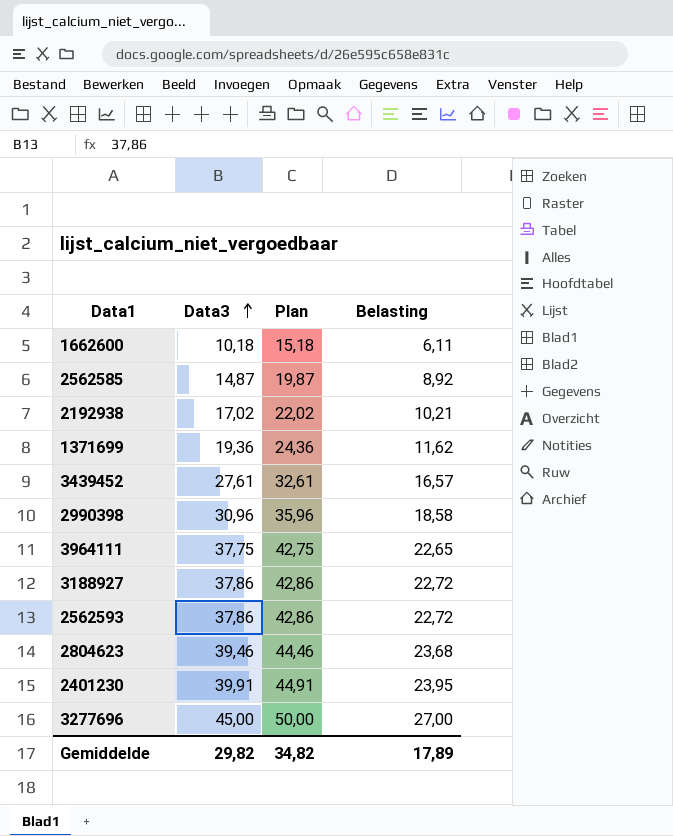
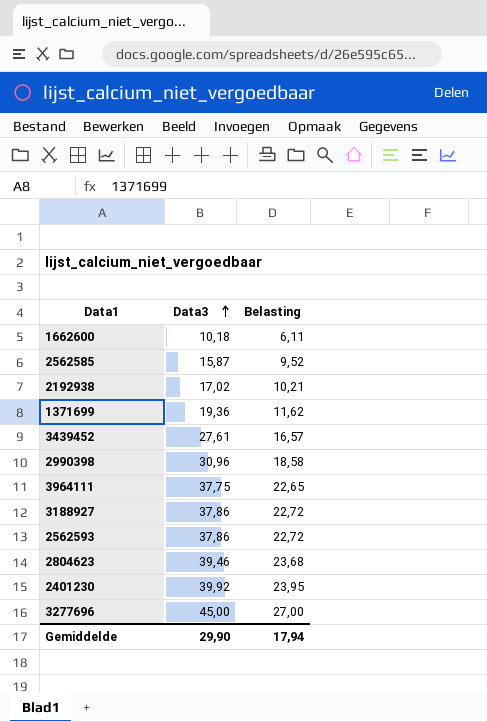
column Plan | formula: [Data3] + 5 -> none
2562585 | Data3: 14,87 -> 15,87
2562585 | Belasting: 8,92 -> 9,52
2401230 | Data3: 39,91 -> 39,92
Gemiddelde | Data3: 29,82 -> 29,90
Gemiddelde | Belasting: 17,89 -> 17,94

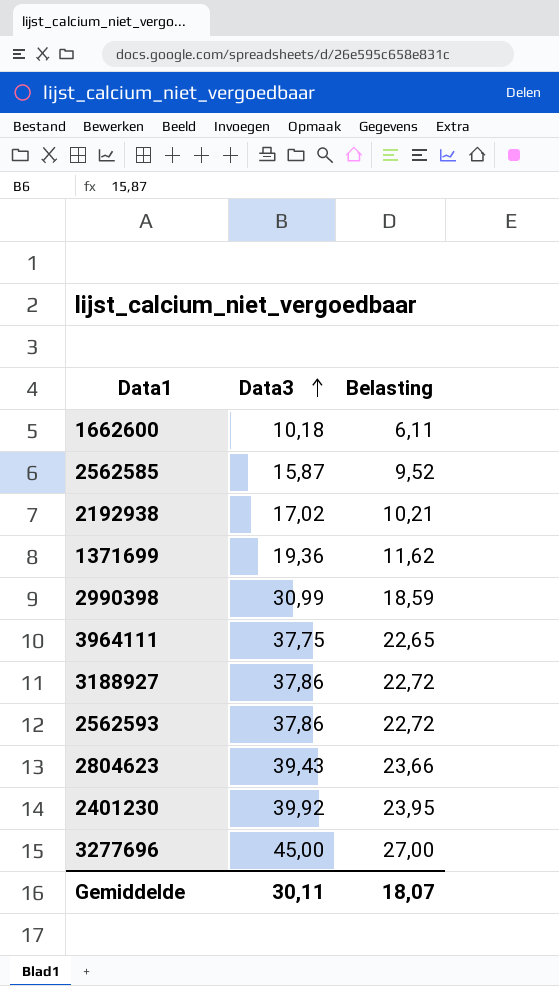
row 3439452: 27,61 | 16,57 -> none
2990398 | Data3: 30,96 -> 30,99
2990398 | Belasting: 18,58 -> 18,59
2804623 | Data3: 39,46 -> 39,43
2804623 | Belasting: 23,68 -> 23,66
Gemiddelde | Data3: 29,90 -> 30,11
Gemiddelde | Belasting: 17,94 -> 18,07

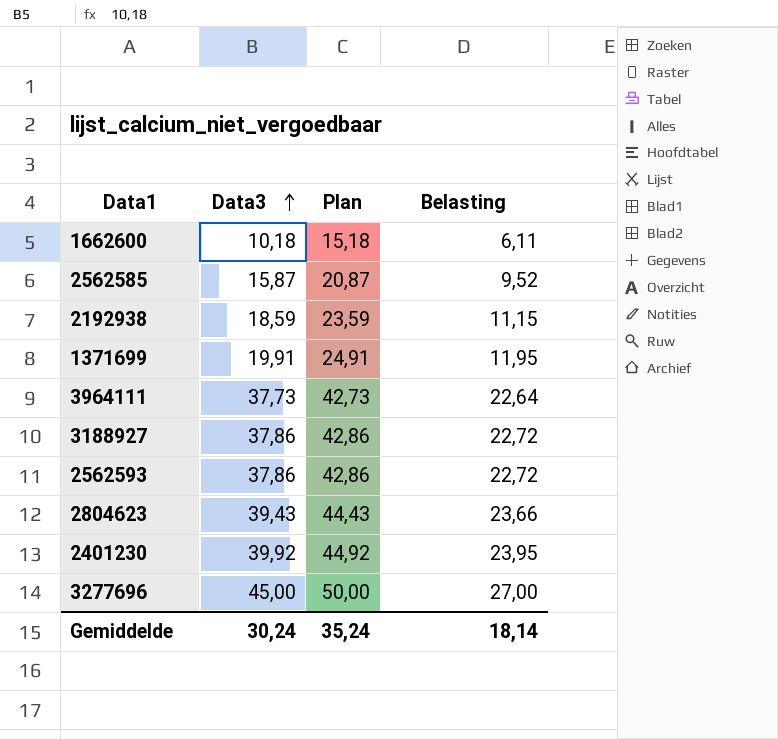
column Plan | formula: none -> [Data3] + 5
row 2990398: 30,99 | 18,59 -> none
2192938 | Data3: 17,02 -> 18,59
2192938 | Belasting: 10,21 -> 11,15
1371699 | Data3: 19,36 -> 19,91
1371699 | Belasting: 11,62 -> 11,95
3964111 | Data3: 37,75 -> 37,73
3964111 | Belasting: 22,65 -> 22,64
Gemiddelde | Data3: 30,11 -> 30,24
Gemiddelde | Belasting: 18,07 -> 18,14

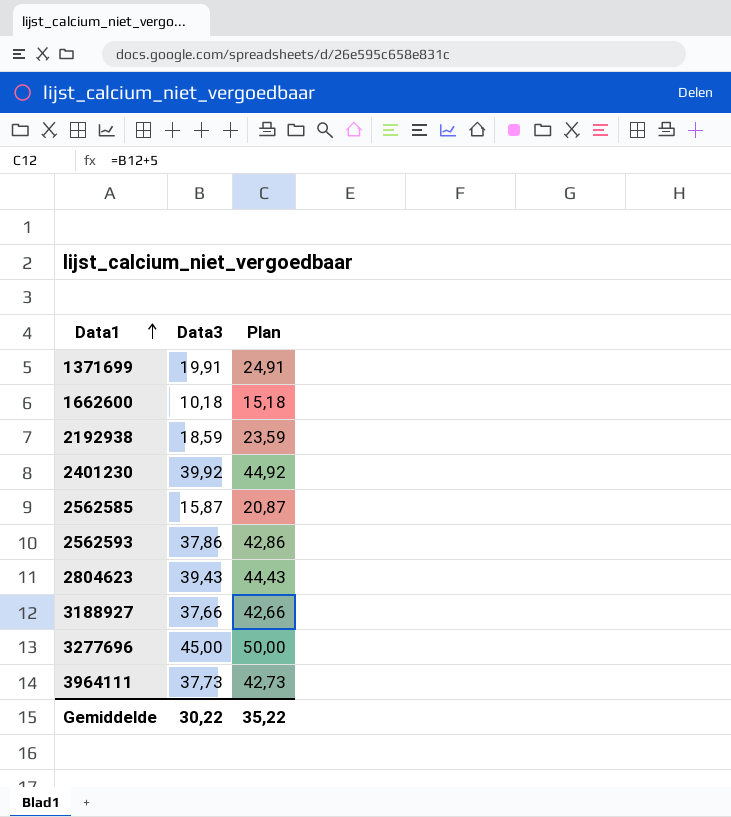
row order: Data3 ascending -> Data1 ascending
column Belasting | formula: [Data3] * 0,6 -> none
3188927 | Data3: 37,86 -> 37,66
3188927 | Plan: 42,86 -> 42,66
Gemiddelde | Data3: 30,24 -> 30,22
Gemiddelde | Plan: 35,24 -> 35,22

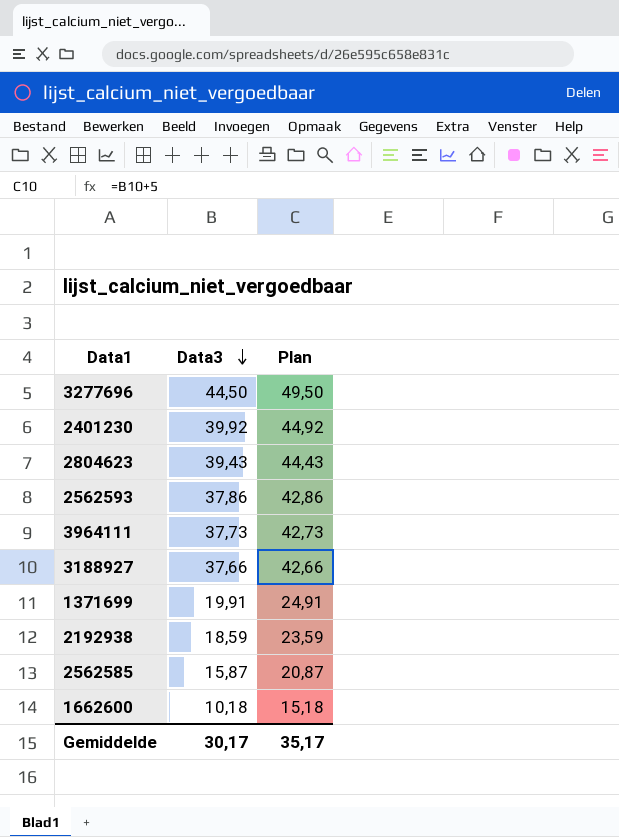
row order: Data1 ascending -> Data3 descending
3277696 | Data3: 45,00 -> 44,50
3277696 | Plan: 50,00 -> 49,50
Gemiddelde | Data3: 30,22 -> 30,17
Gemiddelde | Plan: 35,22 -> 35,17

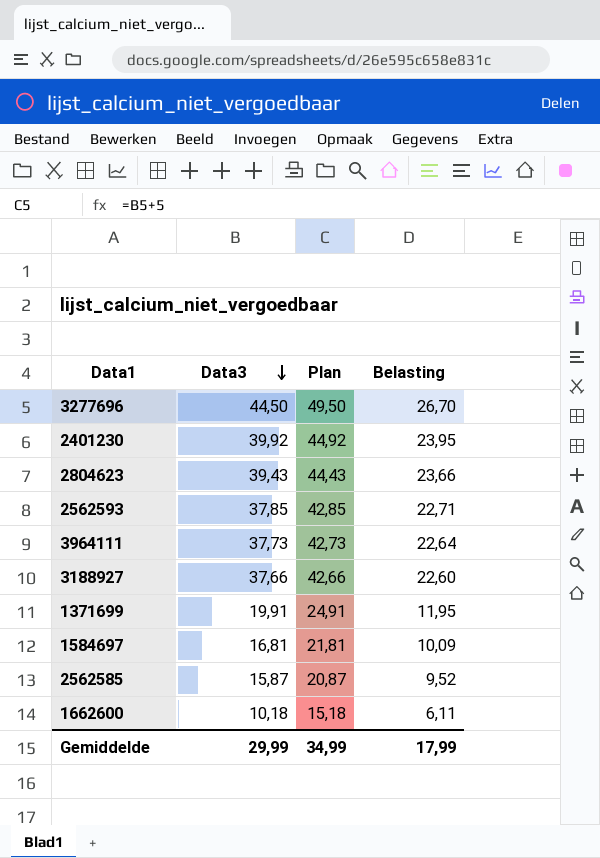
column Belasting | formula: none -> [Data3] * 0,6
row 2192938: 18,59 | 23,59 -> none
2562593 | Data3: 37,86 -> 37,85
2562593 | Plan: 42,86 -> 42,85
row 1584697: none -> 16,81 | 21,81 | 10,09
Gemiddelde | Data3: 30,17 -> 29,99
Gemiddelde | Plan: 35,17 -> 34,99

